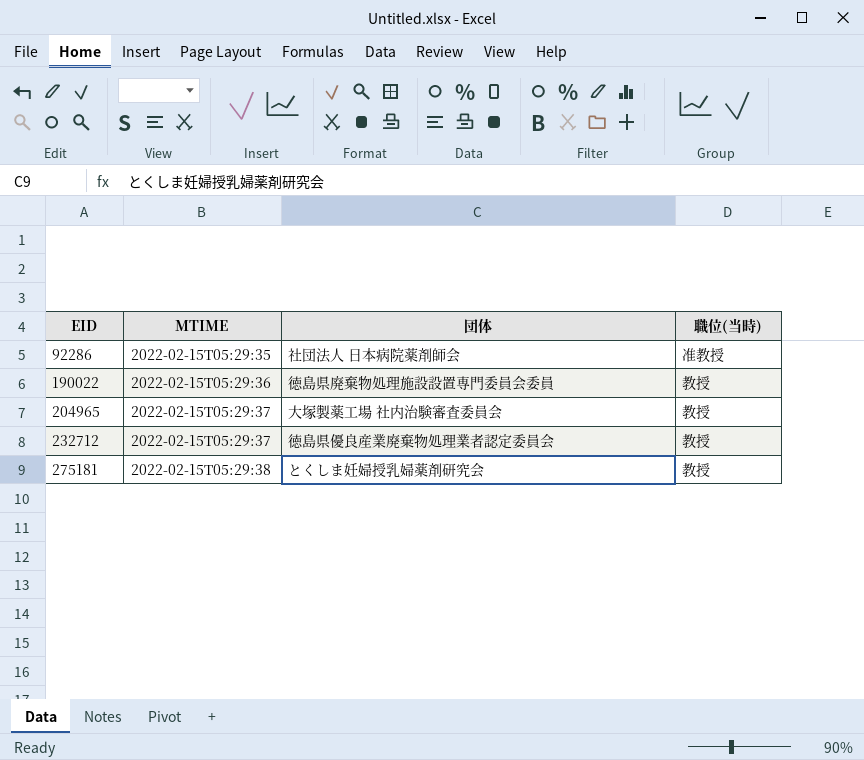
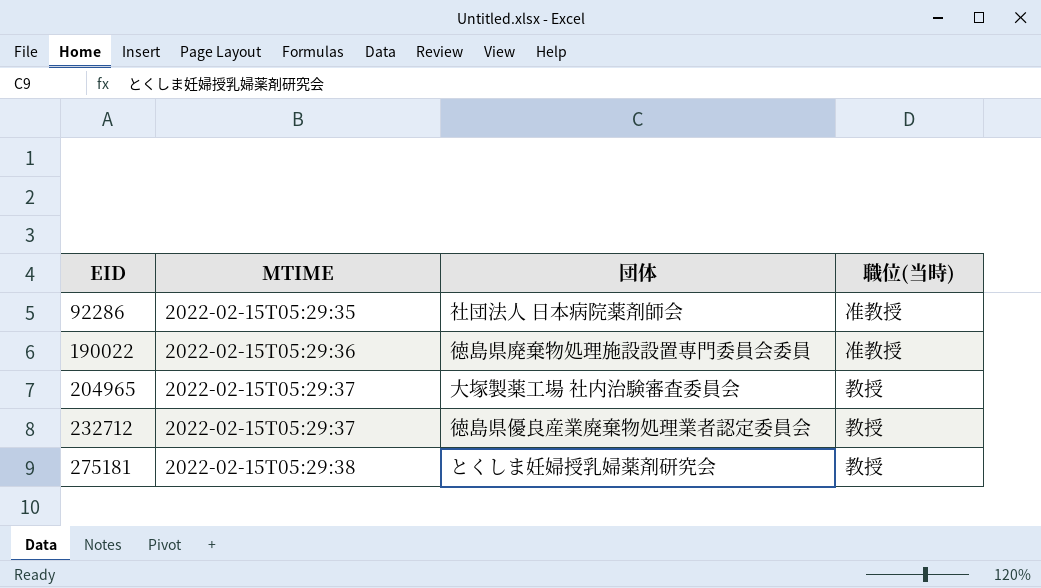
190022 | 職位(当時): 教授 -> 准教授

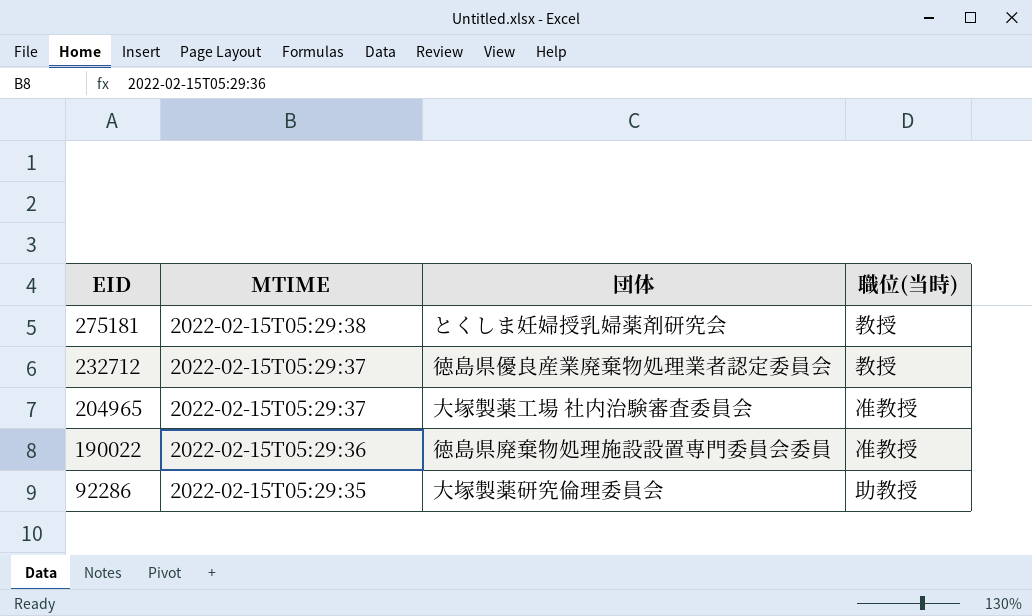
row order: EID ascending -> EID descending
204965 | 職位(当時): 教授 -> 准教授
92286 | 団体: 社団法人 日本病院薬剤師会 -> 大塚製薬研究倫理委員会
92286 | 職位(当時): 准教授 -> 助教授

